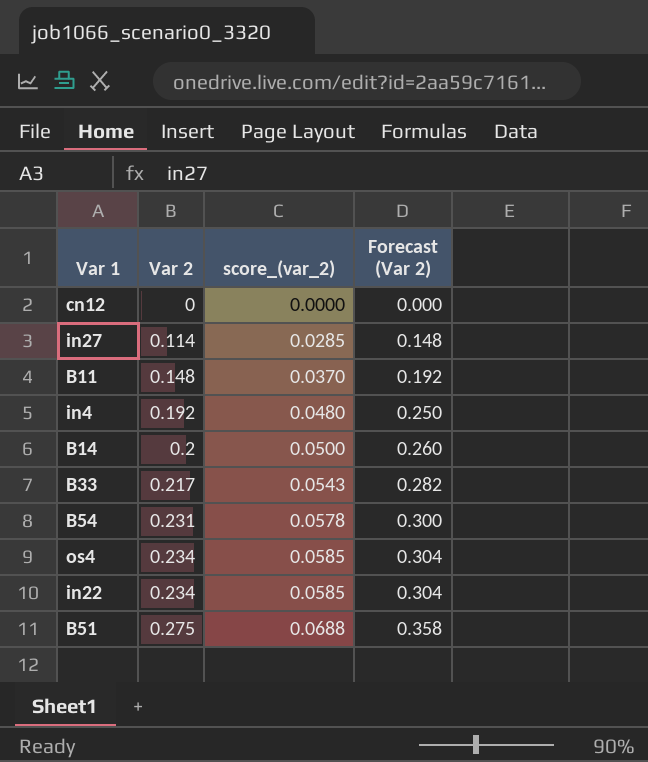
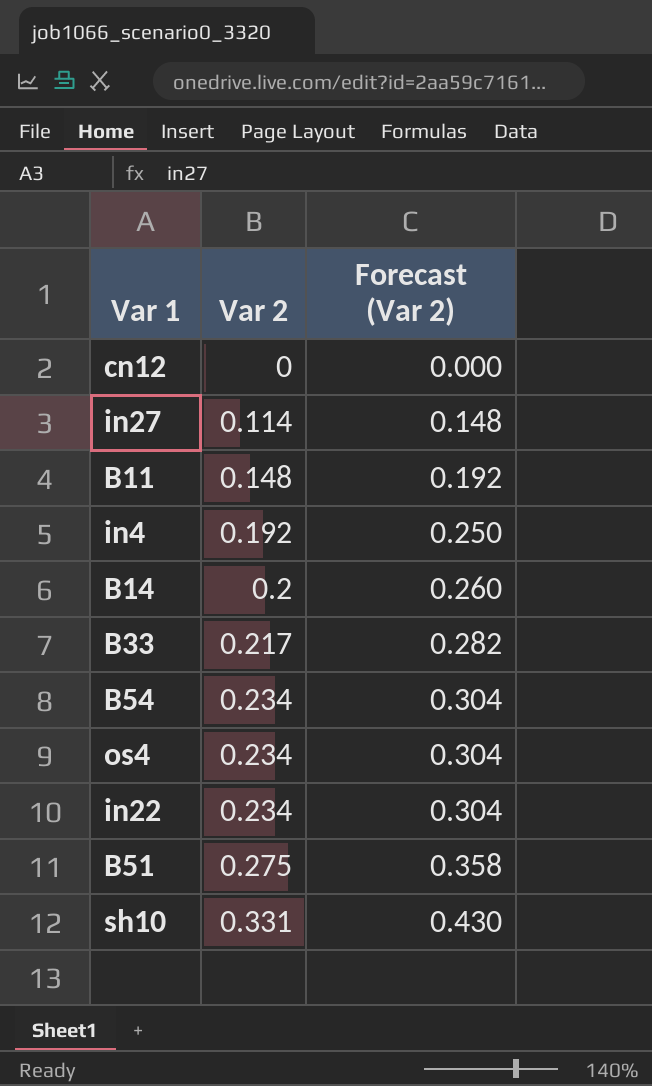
column score_(var_2) | formula: [Var 2] * 0.25 -> none
B54 | Var 2: 0.231 -> 0.234
B54 | Forecast (Var 2): 0.300 -> 0.304
row sh10: none -> 0.331 | 0.430

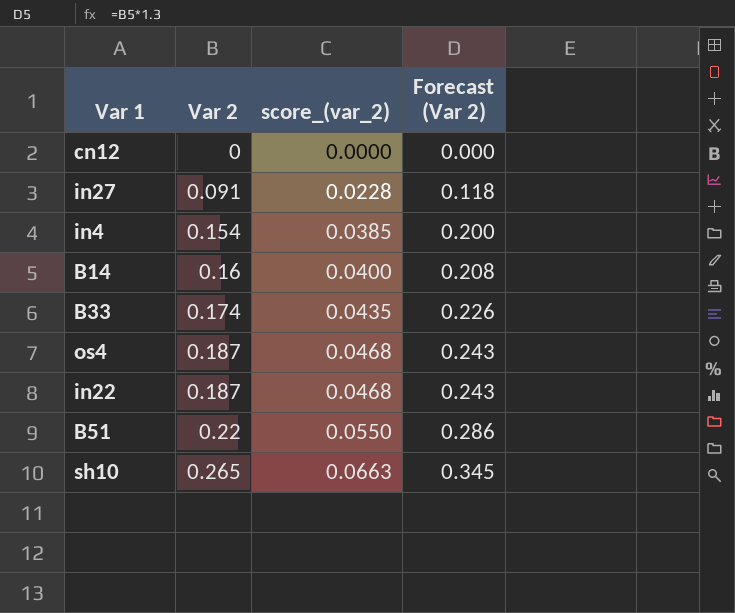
column score_(var_2) | formula: none -> [Var 2] * 0.25
row B11: 0.148 | 0.192 -> none
row B54: 0.234 | 0.304 -> none
in27 | Var 2: 0.114 -> 0.091
in27 | Forecast (Var 2): 0.148 -> 0.118
in4 | Var 2: 0.192 -> 0.154
in4 | Forecast (Var 2): 0.250 -> 0.200
B14 | Var 2: 0.2 -> 0.16
B14 | Forecast (Var 2): 0.260 -> 0.208
B33 | Var 2: 0.217 -> 0.174
B33 | Forecast (Var 2): 0.282 -> 0.226
os4 | Var 2: 0.234 -> 0.187
os4 | Forecast (Var 2): 0.304 -> 0.243
in22 | Var 2: 0.234 -> 0.187
in22 | Forecast (Var 2): 0.304 -> 0.243
B51 | Var 2: 0.275 -> 0.22
B51 | Forecast (Var 2): 0.358 -> 0.286
sh10 | Var 2: 0.331 -> 0.265
sh10 | Forecast (Var 2): 0.430 -> 0.345

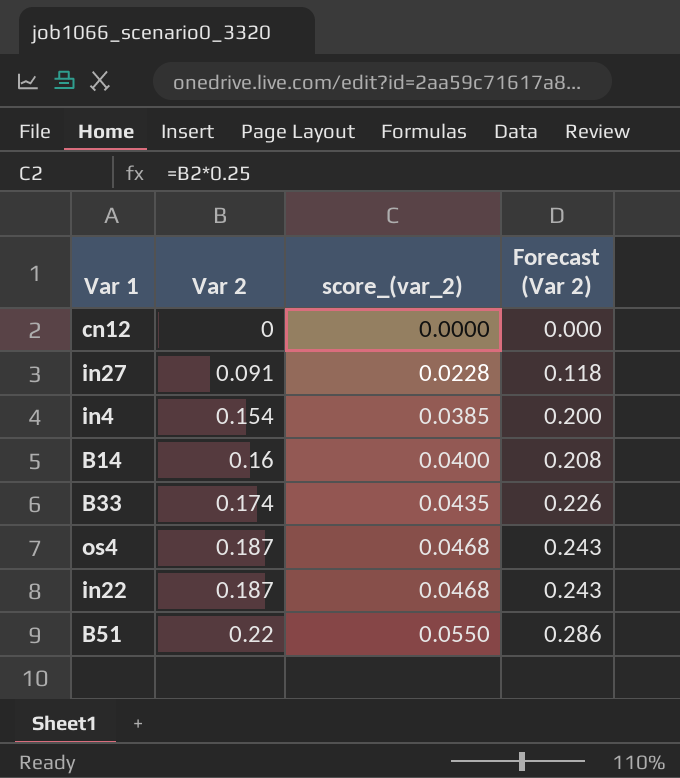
row sh10: 0.265 | 0.0663 | 0.345 -> none

